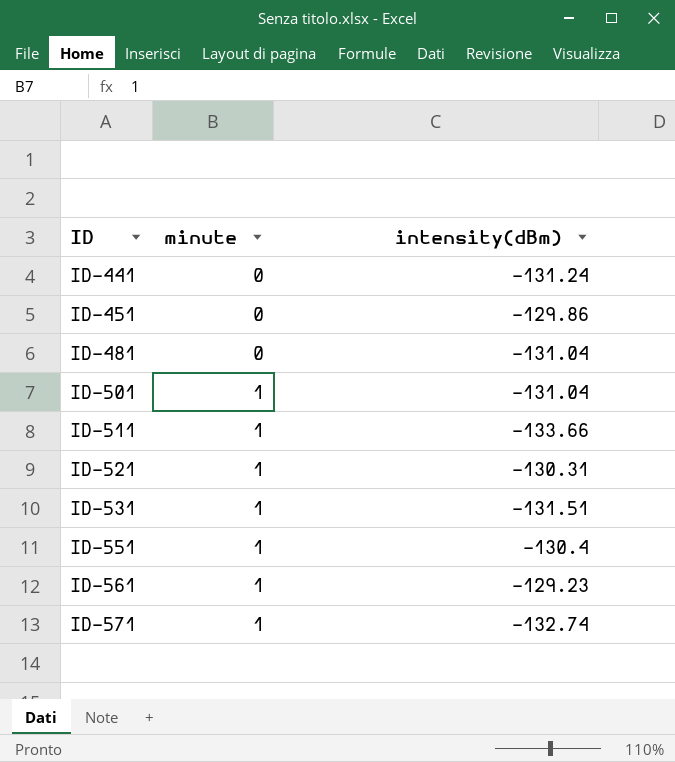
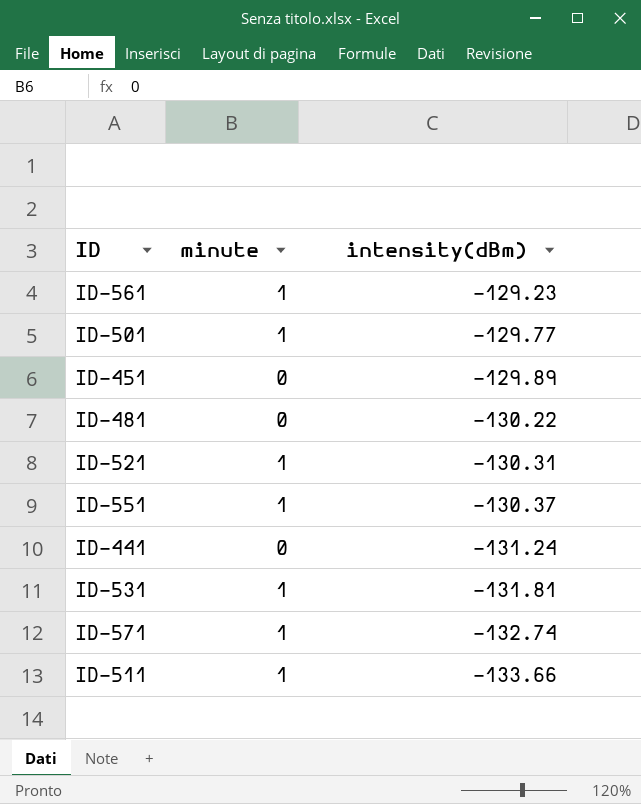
row order: ID ascending -> intensity(dBm) descending
ID-501 | intensity(dBm): -131.04 -> -129.77
ID-451 | intensity(dBm): -129.86 -> -129.89
ID-481 | intensity(dBm): -131.04 -> -130.22
ID-551 | intensity(dBm): -130.4 -> -130.37
ID-531 | intensity(dBm): -131.51 -> -131.81

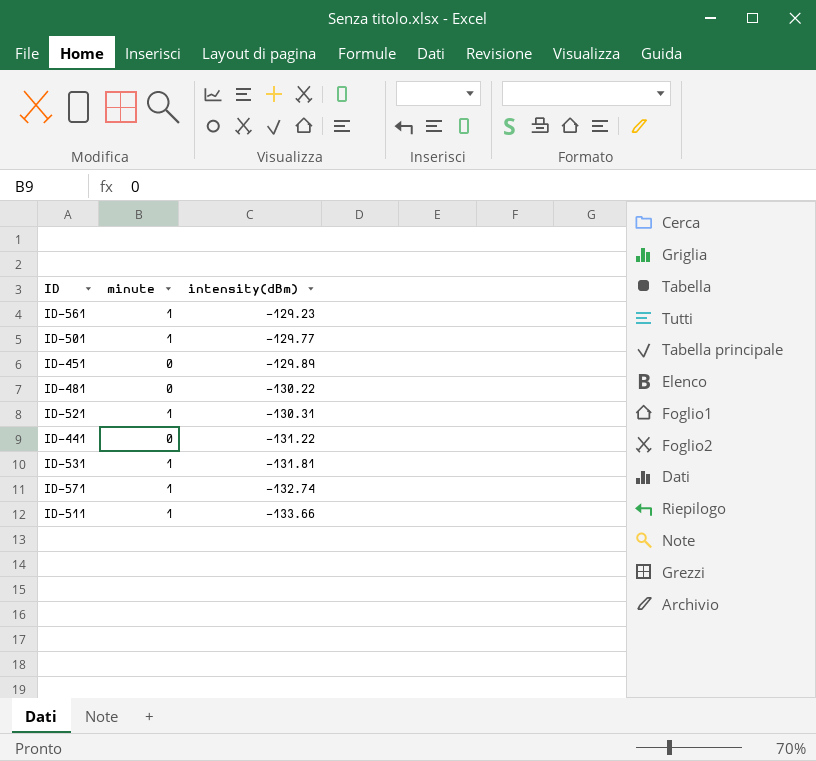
row ID-551: 1 | -130.37 -> none
ID-441 | intensity(dBm): -131.24 -> -131.22

